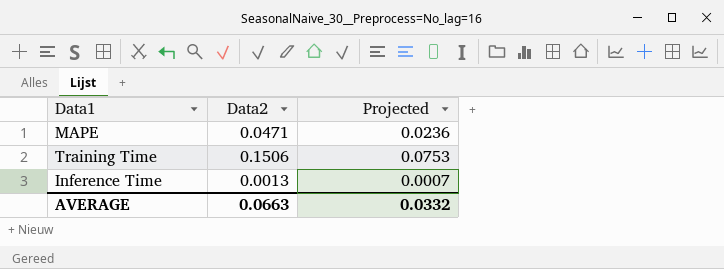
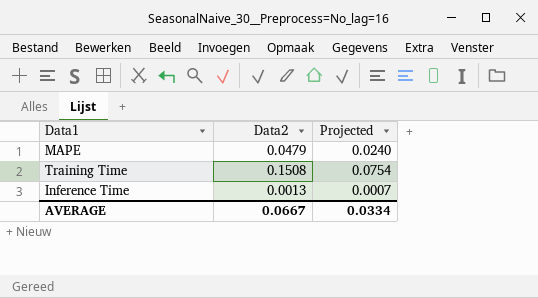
MAPE | Data2: 0.0471 -> 0.0479
MAPE | Projected: 0.0236 -> 0.0240
Training Time | Data2: 0.1506 -> 0.1508
Training Time | Projected: 0.0753 -> 0.0754
AVERAGE | Data2: 0.0663 -> 0.0667
AVERAGE | Projected: 0.0332 -> 0.0334

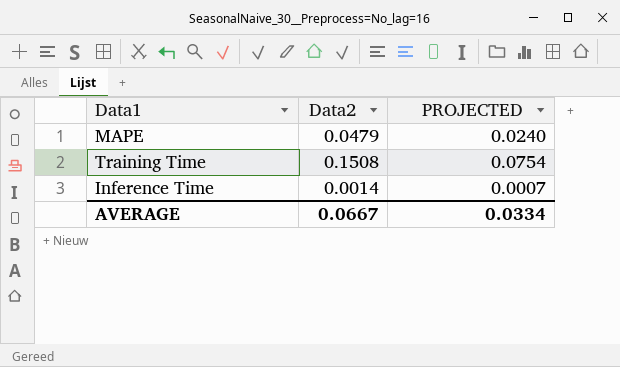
column name: Projected -> PROJECTED
Inference Time | Data2: 0.0013 -> 0.0014

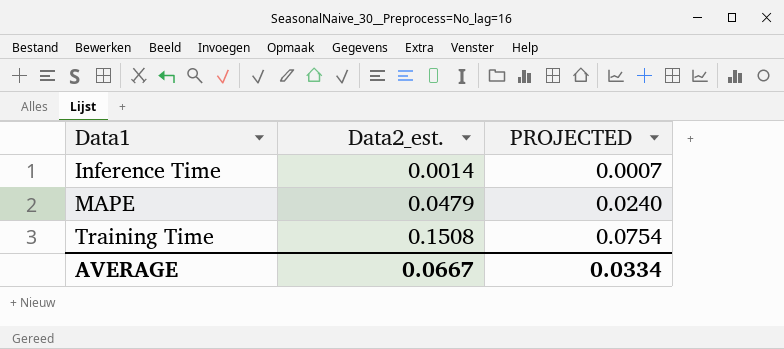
row order: none -> Data1 ascending
column name: Data2 -> Data2_est.

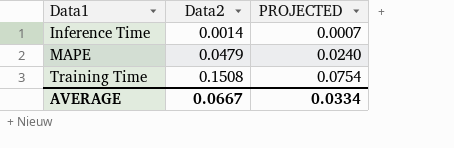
column name: Data2_est. -> Data2

